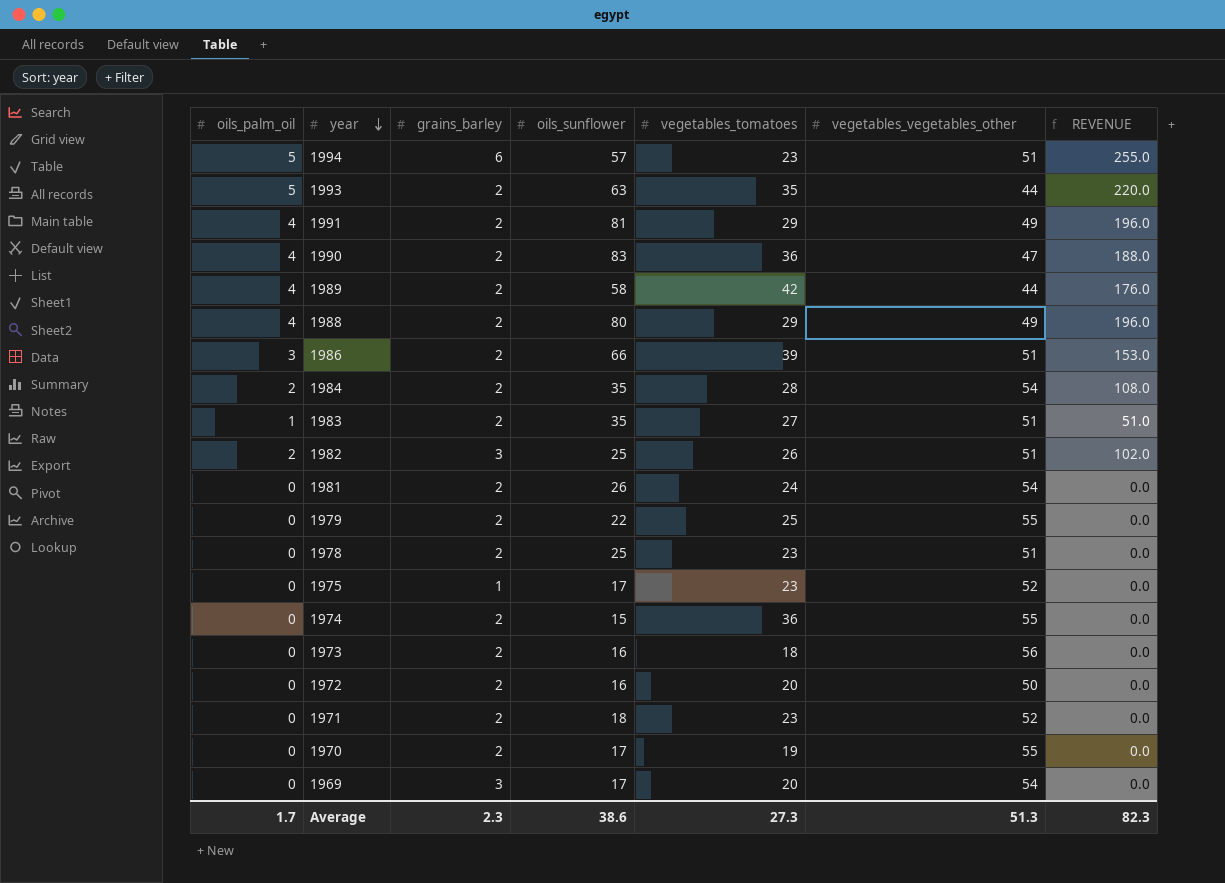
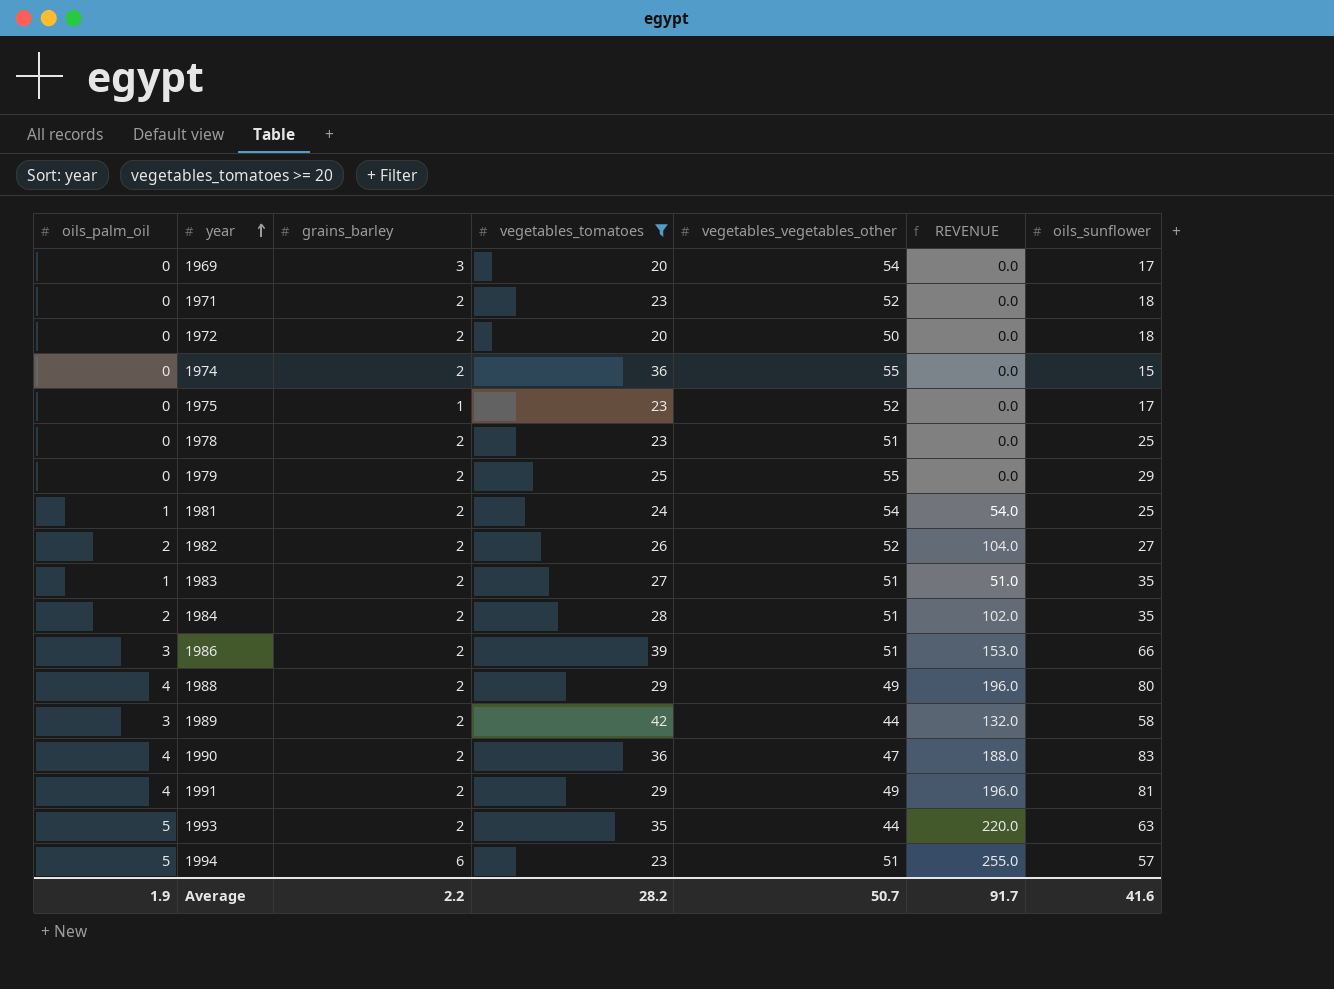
filter: none -> vegetables_tomatoes >= 20
row order: year descending -> year ascending
column oils_sunflower | position: 4 -> 7
1972 | oils_sunflower: 16 -> 18
1979 | oils_sunflower: 22 -> 29
1981 | oils_palm_oil: 0 -> 1
1981 | REVENUE: 0.0 -> 54.0
1981 | oils_sunflower: 26 -> 25
1982 | grains_barley: 3 -> 2
1982 | vegetables_vegetables_other: 51 -> 52
1982 | REVENUE: 102.0 -> 104.0
1982 | oils_sunflower: 25 -> 27
1984 | vegetables_vegetables_other: 54 -> 51
1984 | REVENUE: 108.0 -> 102.0
1989 | oils_palm_oil: 4 -> 3
1989 | REVENUE: 176.0 -> 132.0
Average | oils_palm_oil: 1.7 -> 1.9
Average | grains_barley: 2.3 -> 2.2
Average | vegetables_tomatoes: 27.3 -> 28.2
Average | vegetables_vegetables_other: 51.3 -> 50.7
Average | REVENUE: 82.3 -> 91.7
Average | oils_sunflower: 38.6 -> 41.6

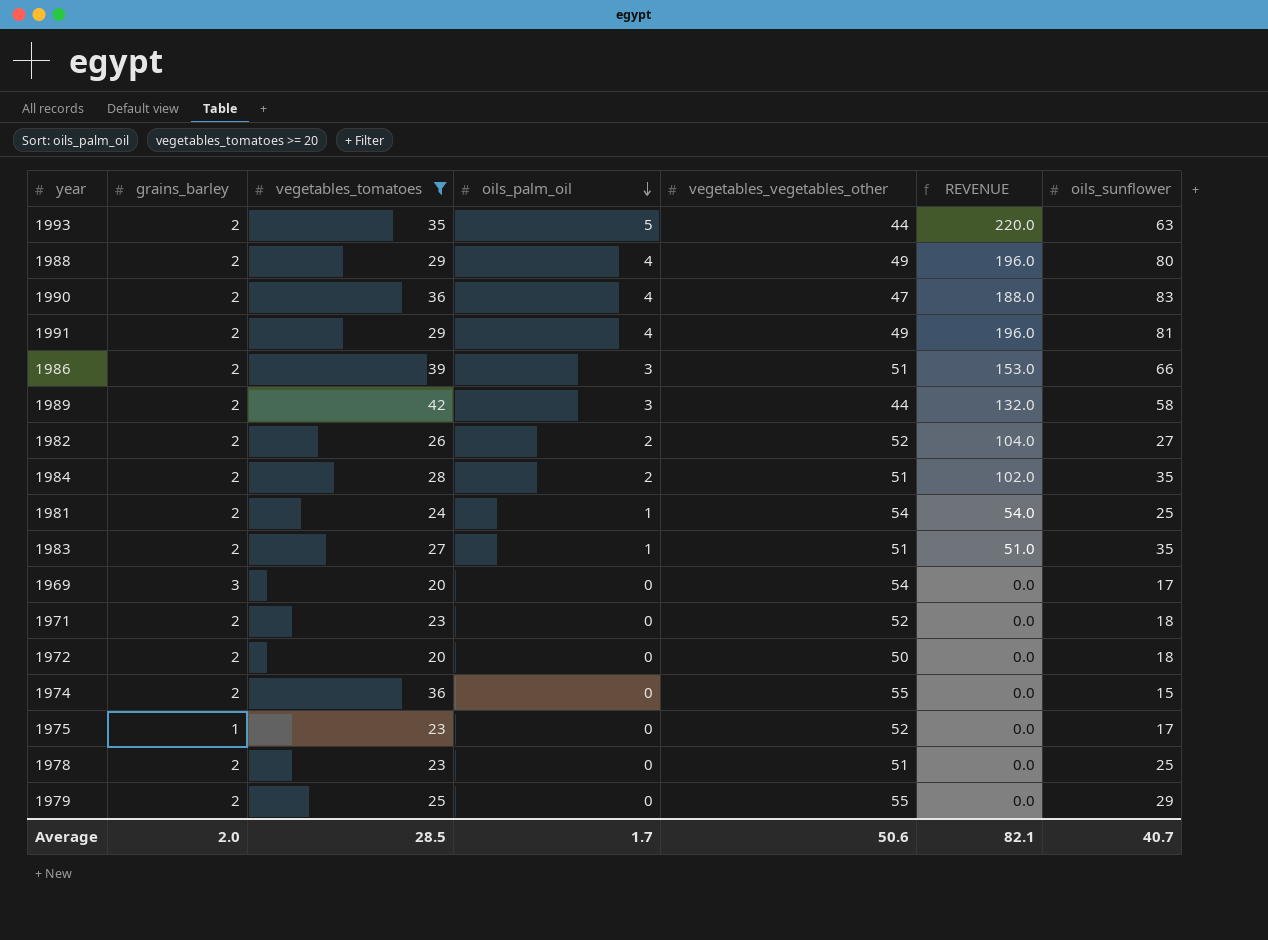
row order: year ascending -> oils_palm_oil descending
column oils_palm_oil | position: 1 -> 4
row 1994: 5 | 6 | 23 | 51 | 255.0 | 57 -> none
Average | grains_barley: 2.2 -> 2.0
Average | vegetables_tomatoes: 28.2 -> 28.5
Average | oils_palm_oil: 1.9 -> 1.7
Average | vegetables_vegetables_other: 50.7 -> 50.6
Average | REVENUE: 91.7 -> 82.1
Average | oils_sunflower: 41.6 -> 40.7

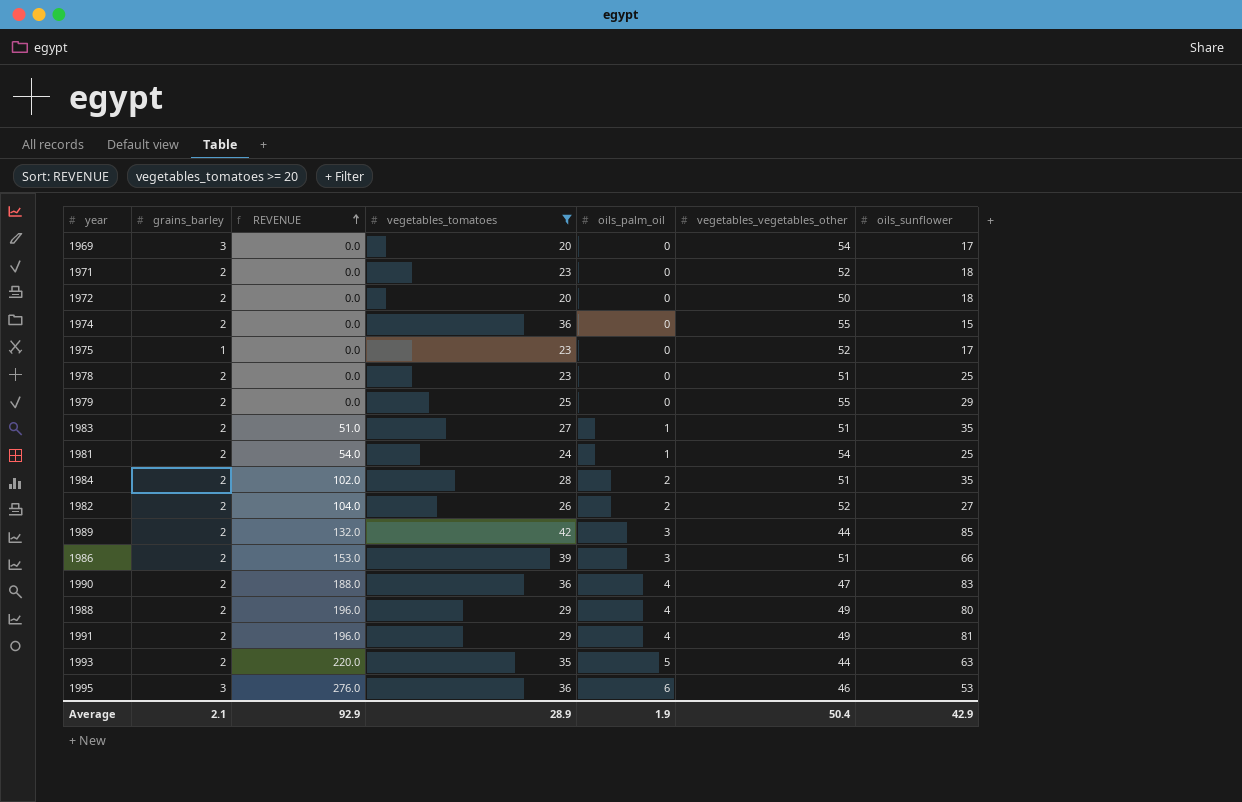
row order: oils_palm_oil descending -> REVENUE ascending
column REVENUE | position: 6 -> 3
1989 | oils_sunflower: 58 -> 85
row 1995: none -> 3 | 276.0 | 36 | 6 | 46 | 53
Average | grains_barley: 2.0 -> 2.1
Average | REVENUE: 82.1 -> 92.9
Average | vegetables_tomatoes: 28.5 -> 28.9
Average | oils_palm_oil: 1.7 -> 1.9
Average | vegetables_vegetables_other: 50.6 -> 50.4
Average | oils_sunflower: 40.7 -> 42.9

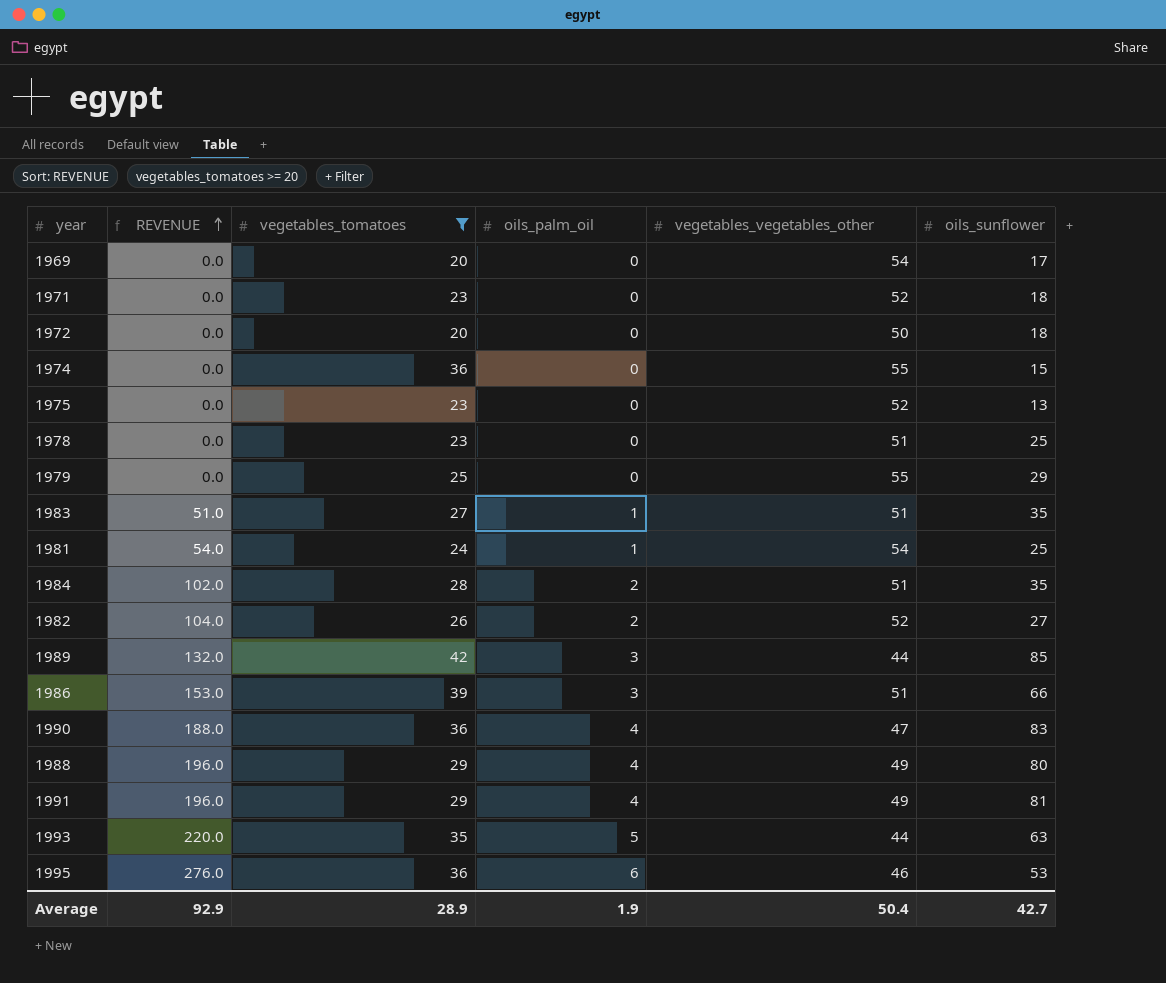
column grains_barley | position: 2 -> none
1975 | oils_sunflower: 17 -> 13
Average | oils_sunflower: 42.9 -> 42.7

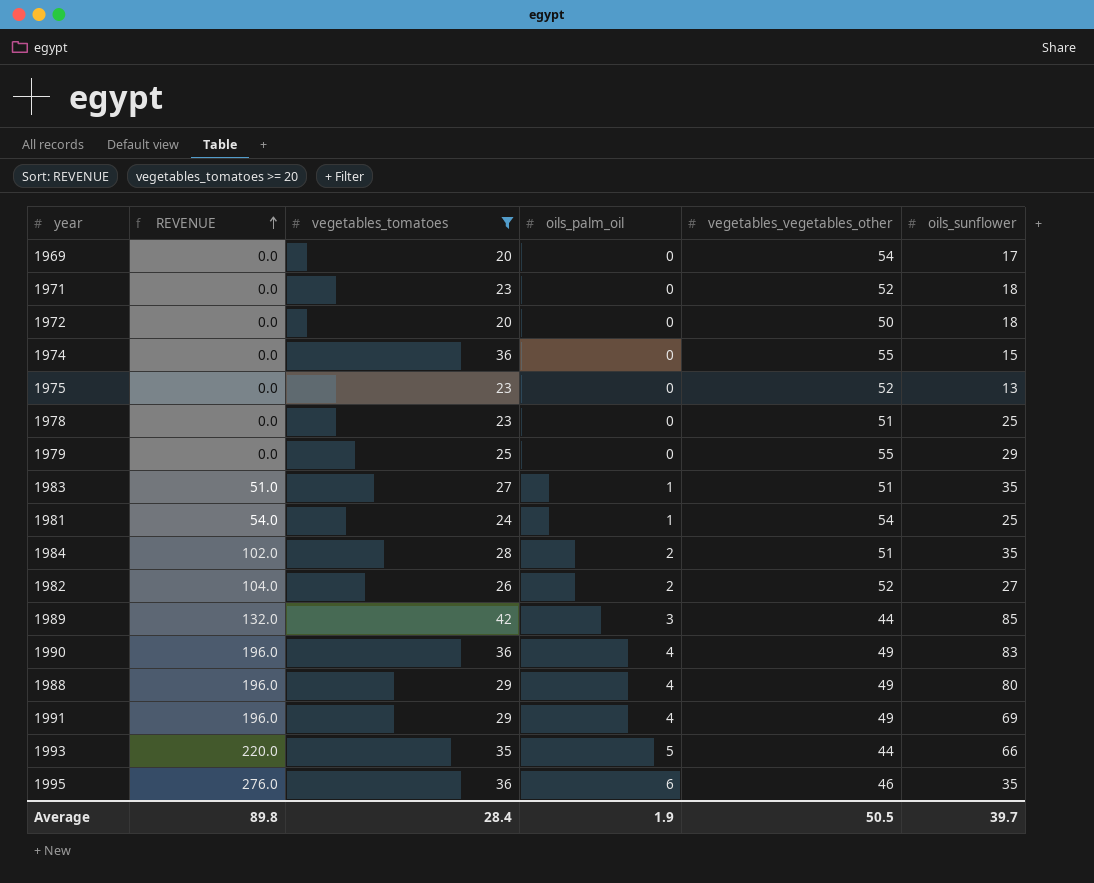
row 1986: 153.0 | 39 | 3 | 51 | 66 -> none
1990 | REVENUE: 188.0 -> 196.0
1990 | vegetables_vegetables_other: 47 -> 49
1991 | oils_sunflower: 81 -> 69
1993 | oils_sunflower: 63 -> 66
1995 | oils_sunflower: 53 -> 35
Average | REVENUE: 92.9 -> 89.8
Average | vegetables_tomatoes: 28.9 -> 28.4
Average | vegetables_vegetables_other: 50.4 -> 50.5
Average | oils_sunflower: 42.7 -> 39.7

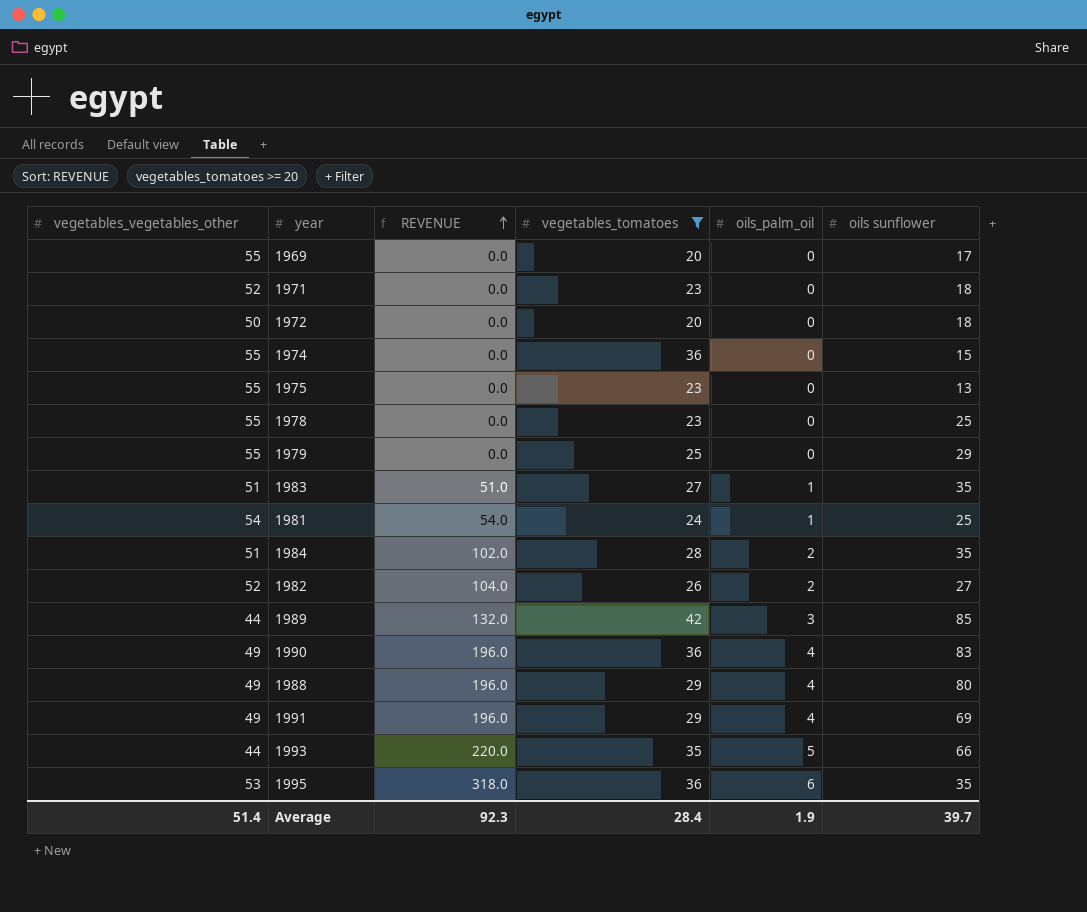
column vegetables_vegetables_other | position: 5 -> 1
column name: oils_sunflower -> oils sunflower
1969 | vegetables_vegetables_other: 54 -> 55
1975 | vegetables_vegetables_other: 52 -> 55
1978 | vegetables_vegetables_other: 51 -> 55
1995 | vegetables_vegetables_other: 46 -> 53
1995 | REVENUE: 276.0 -> 318.0
Average | vegetables_vegetables_other: 50.5 -> 51.4
Average | REVENUE: 89.8 -> 92.3

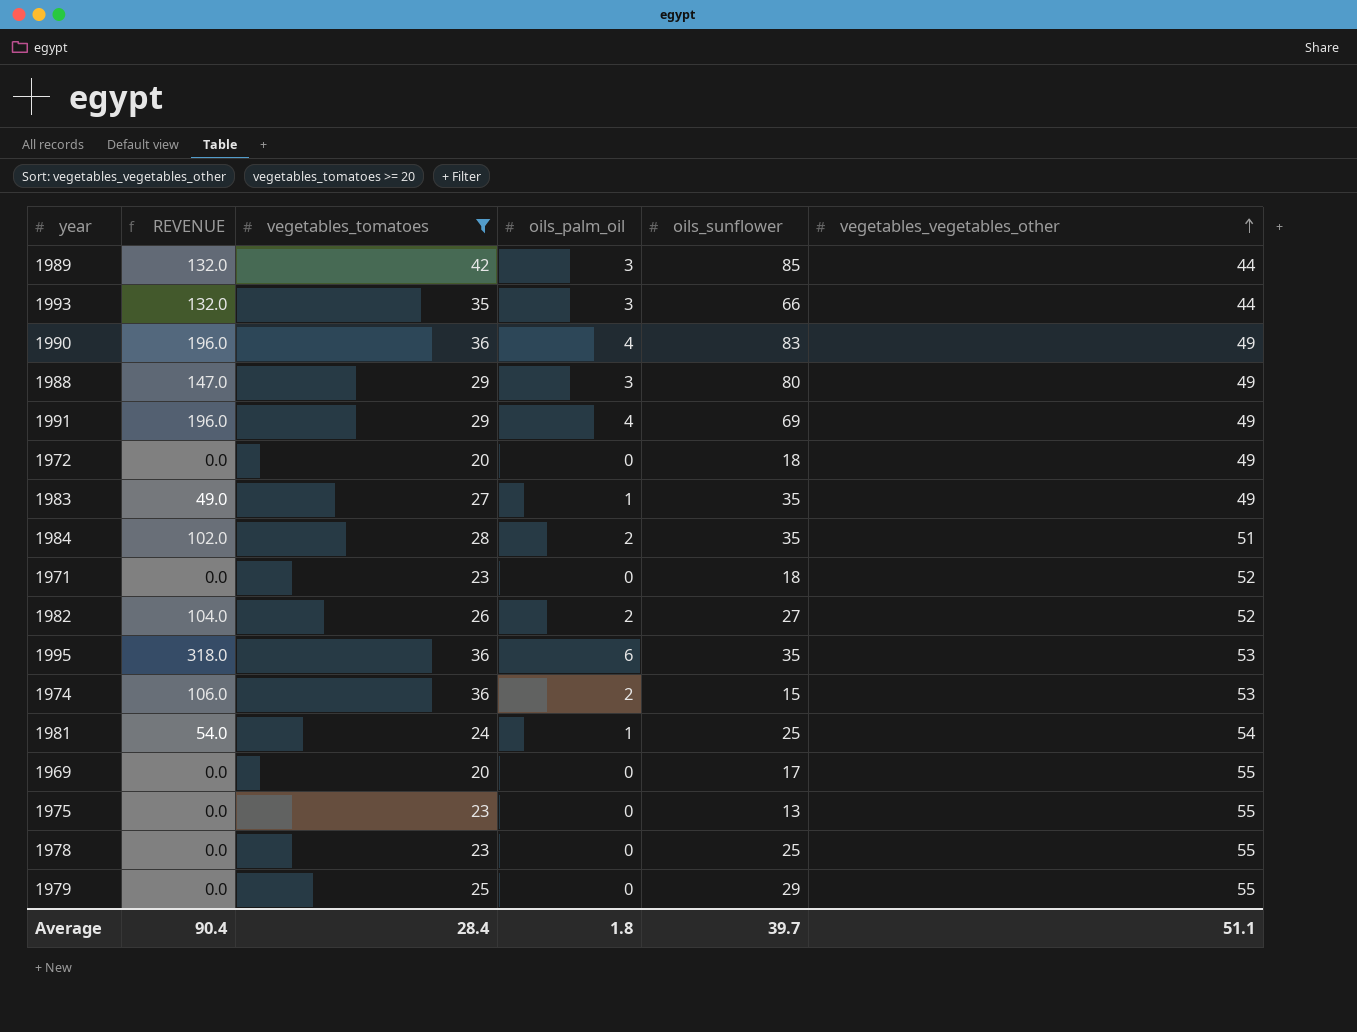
row order: REVENUE ascending -> vegetables_vegetables_other ascending
column name: oils sunflower -> oils_sunflower
column vegetables_vegetables_other | position: 1 -> 6
1993 | REVENUE: 220.0 -> 132.0
1993 | oils_palm_oil: 5 -> 3
1988 | REVENUE: 196.0 -> 147.0
1988 | oils_palm_oil: 4 -> 3
1972 | vegetables_vegetables_other: 50 -> 49
1983 | REVENUE: 51.0 -> 49.0
1983 | vegetables_vegetables_other: 51 -> 49
1974 | REVENUE: 0.0 -> 106.0
1974 | oils_palm_oil: 0 -> 2
1974 | vegetables_vegetables_other: 55 -> 53
Average | REVENUE: 92.3 -> 90.4
Average | oils_palm_oil: 1.9 -> 1.8
Average | vegetables_vegetables_other: 51.4 -> 51.1

